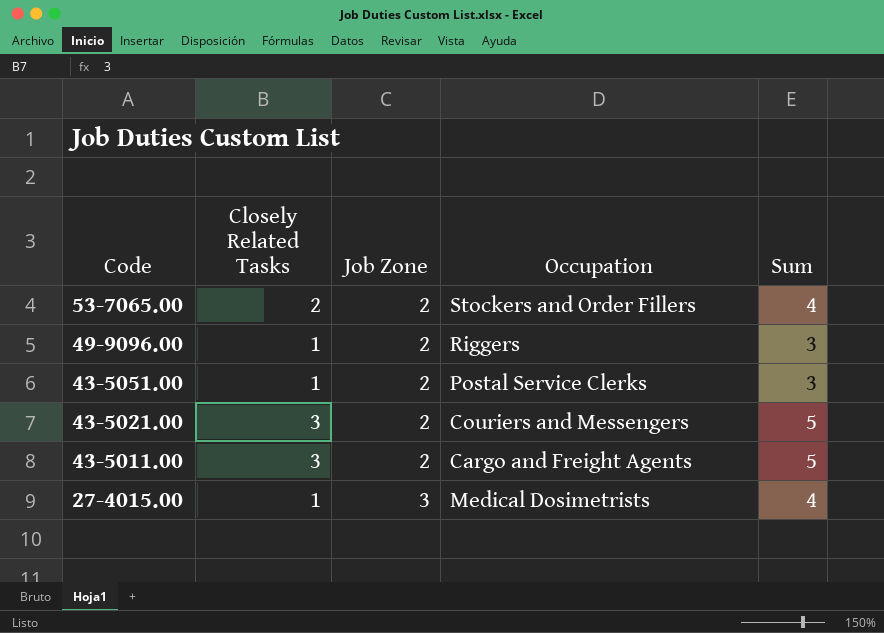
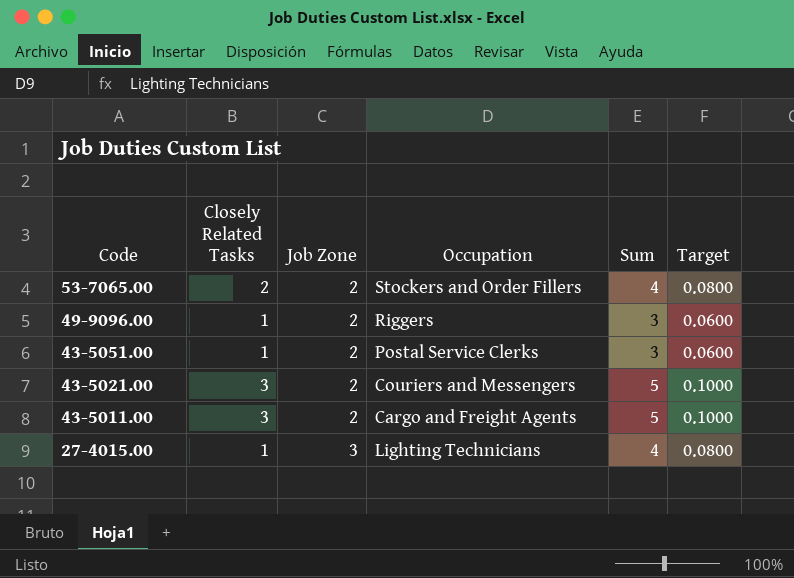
column Target | formula: none -> [Sum] * 0.02
27-4015.00 | Occupation: Medical Dosimetrists -> Lighting Technicians

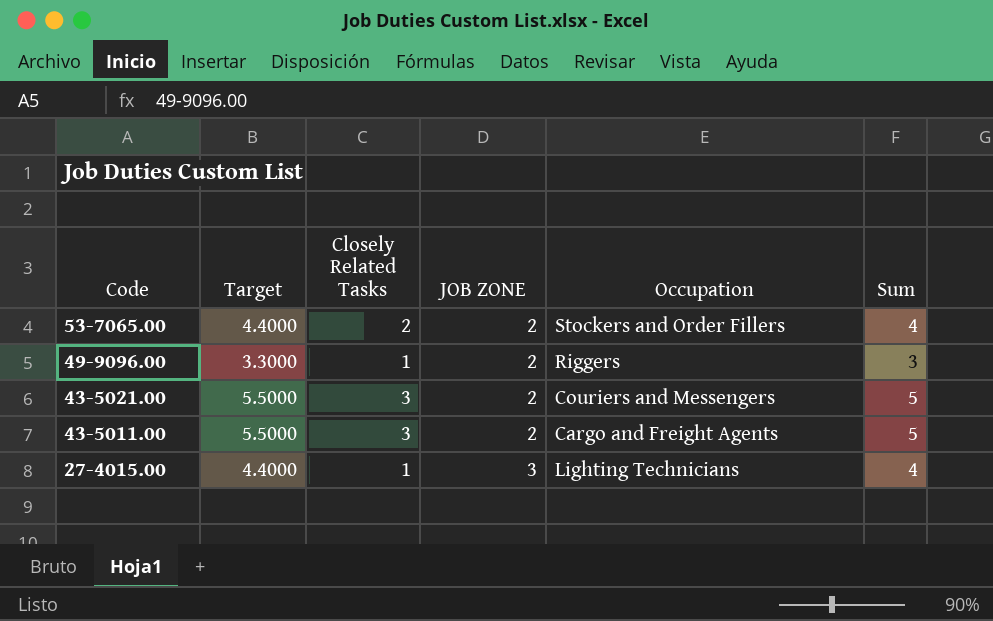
column Target | formula: [Sum] * 0.02 -> [Sum] * 1.1
column Target | position: 6 -> 2
column name: Job Zone -> JOB ZONE
row 43-5051.00: 1 | 2 | Postal Service Clerks | 3 | 0.0600 -> none

